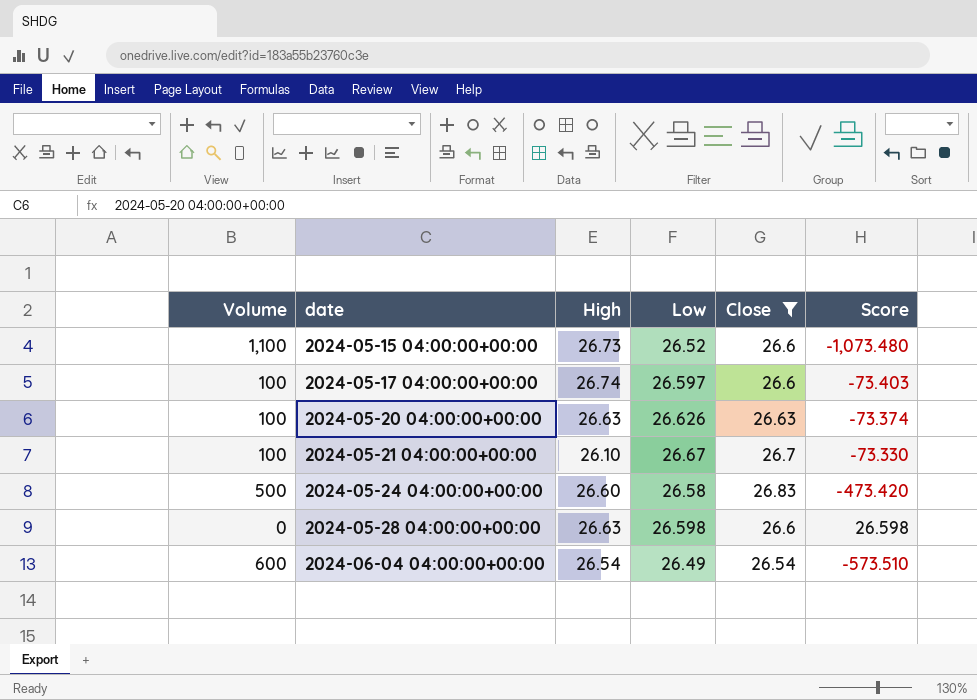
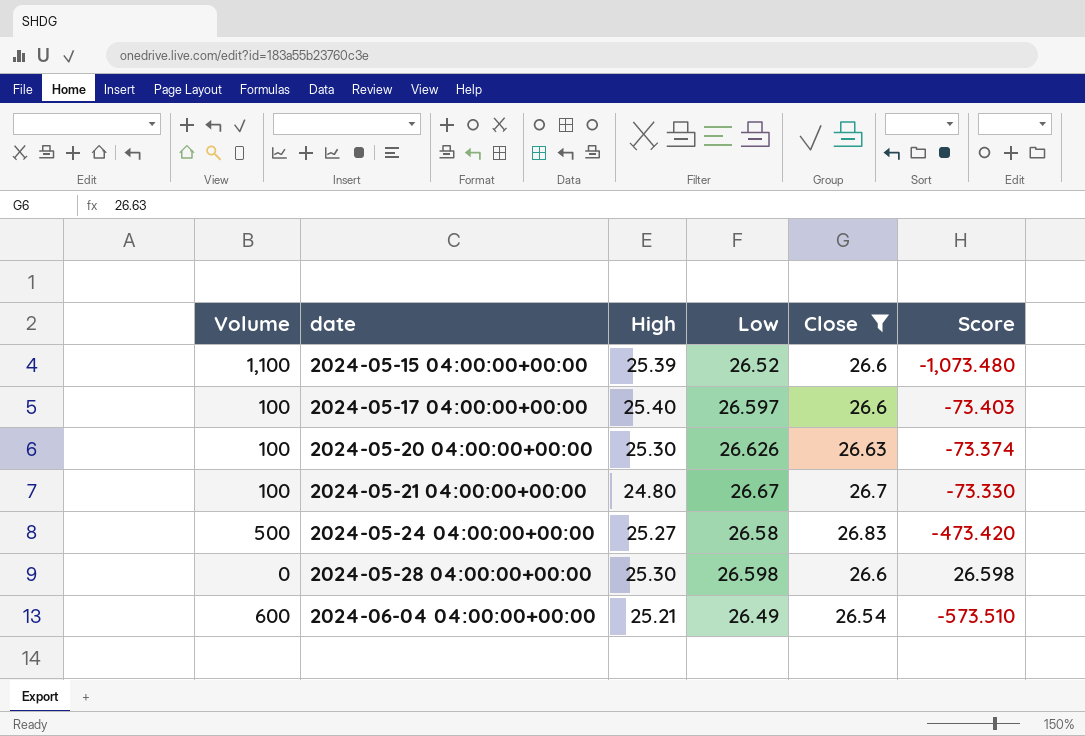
2024-05-15 04:00:00+00:00 | High: 26.73 -> 25.39
2024-05-17 04:00:00+00:00 | High: 26.74 -> 25.40
2024-05-20 04:00:00+00:00 | High: 26.63 -> 25.30
2024-05-21 04:00:00+00:00 | High: 26.10 -> 24.80
2024-05-24 04:00:00+00:00 | High: 26.60 -> 25.27
2024-05-28 04:00:00+00:00 | High: 26.63 -> 25.30
2024-06-04 04:00:00+00:00 | High: 26.54 -> 25.21

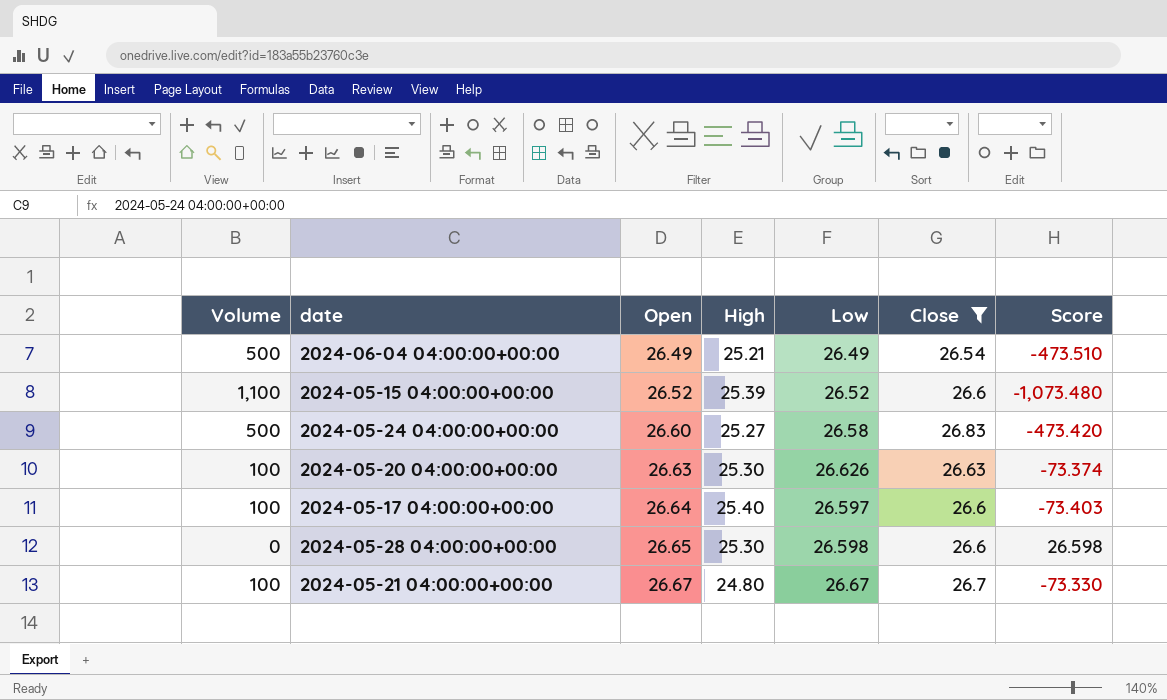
row order: date ascending -> Open ascending
column Open | position: none -> 3
2024-06-04 04:00:00+00:00 | Volume: 600 -> 500
2024-06-04 04:00:00+00:00 | Score: -573.510 -> -473.510

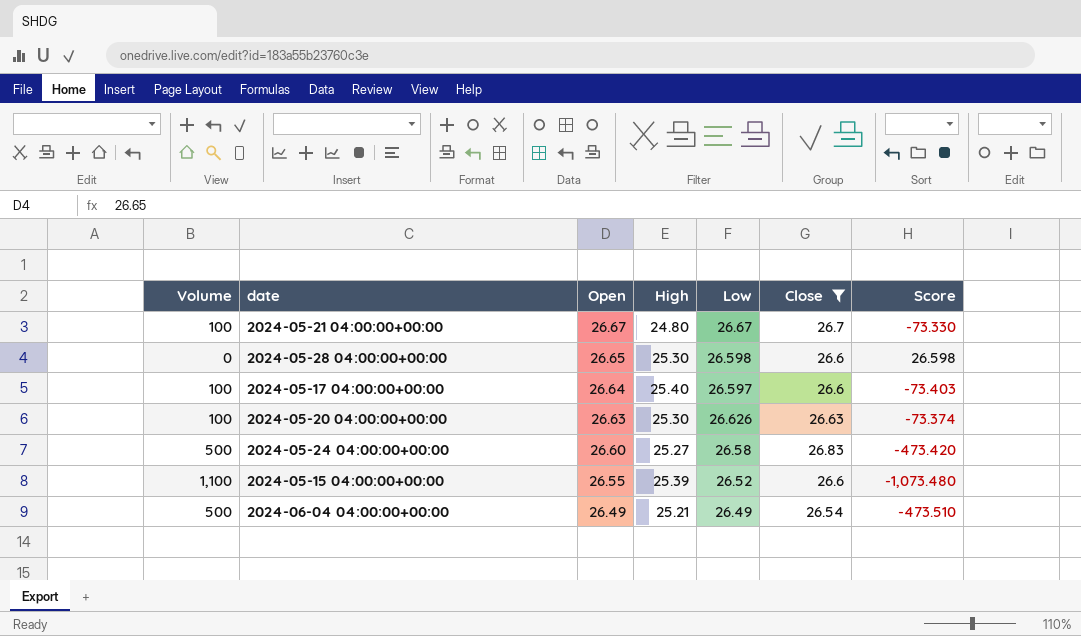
row order: Open ascending -> Open descending
2024-05-15 04:00:00+00:00 | Open: 26.52 -> 26.55

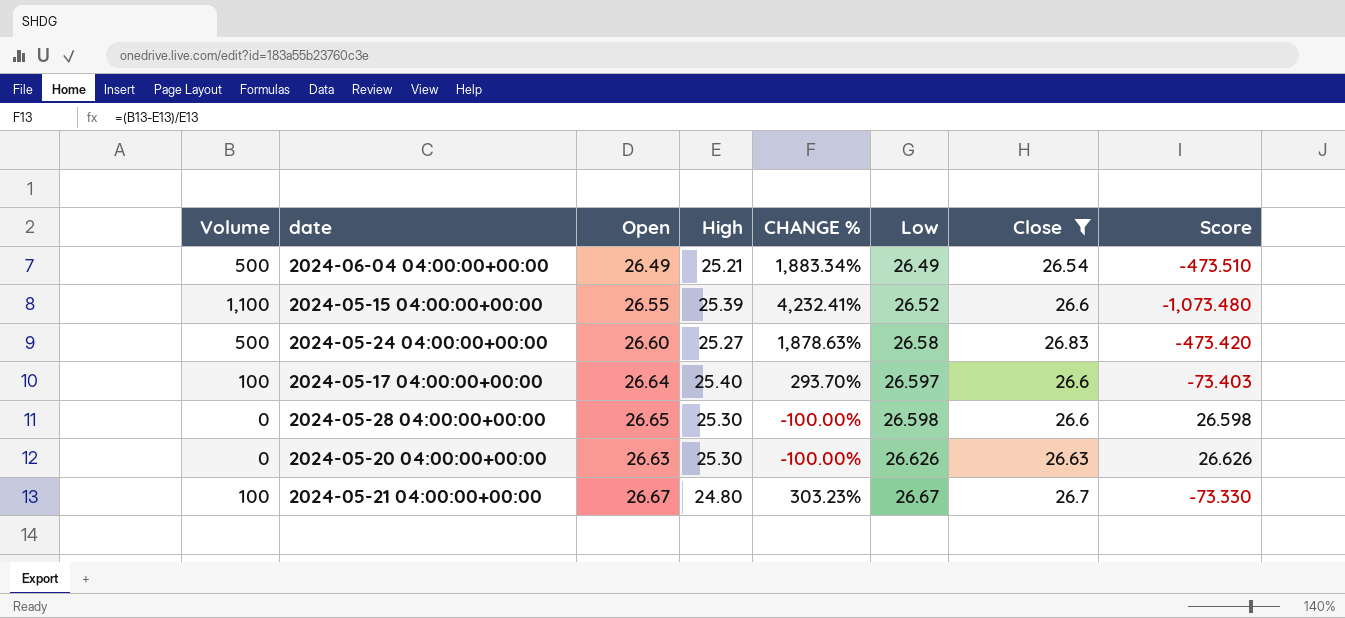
row order: Open descending -> Low ascending
column CHANGE % | formula: none -> ([Volume] - [High]) / [High]
2024-05-20 04:00:00+00:00 | Volume: 100 -> 0
2024-05-20 04:00:00+00:00 | Score: -73.374 -> 26.626

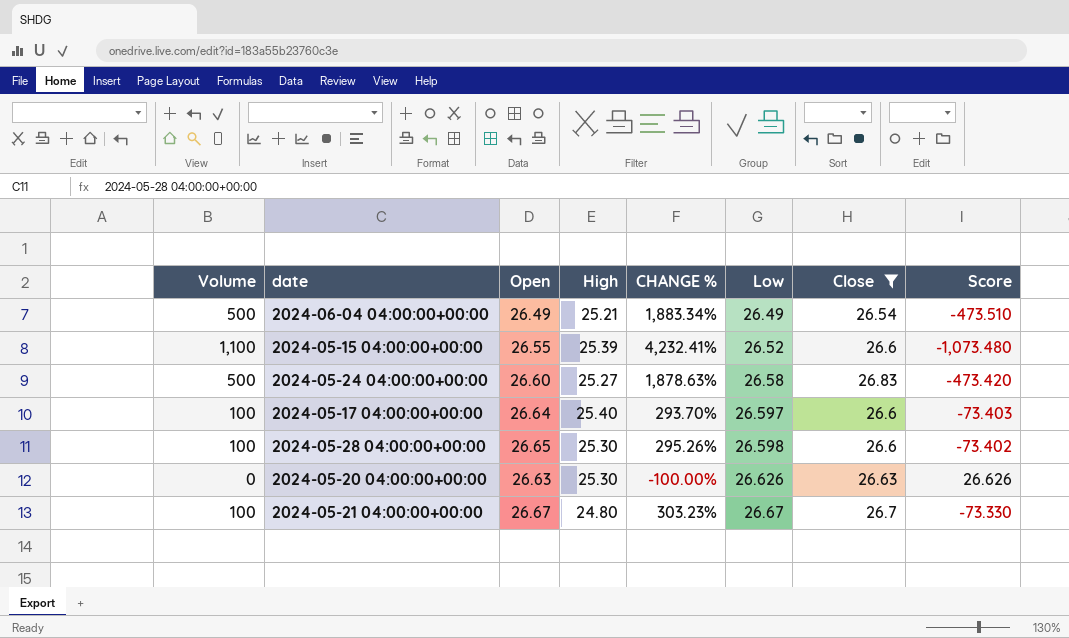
2024-05-28 04:00:00+00:00 | Volume: 0 -> 100
2024-05-28 04:00:00+00:00 | CHANGE %: -100.00% -> 295.26%
2024-05-28 04:00:00+00:00 | Score: 26.598 -> -73.402

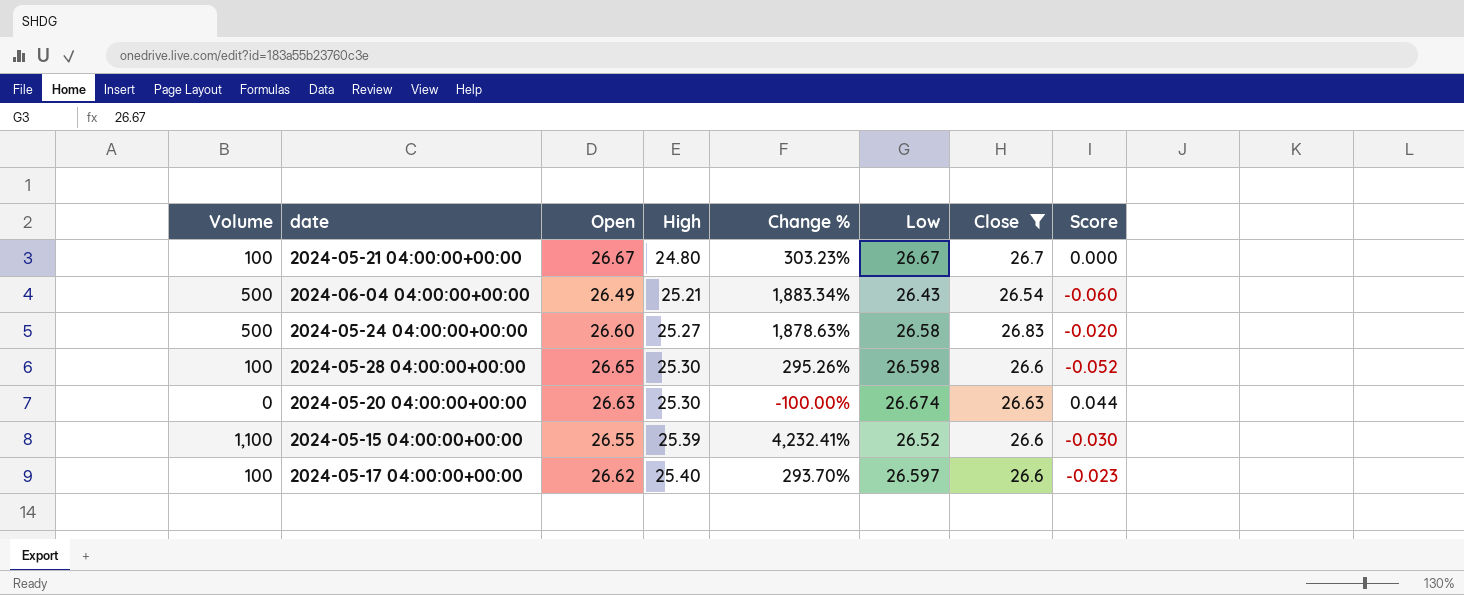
row order: Low ascending -> High ascending
column name: CHANGE % -> Change %
column Score | formula: [Low] - [Volume] -> [Low] - [Open]
2024-06-04 04:00:00+00:00 | Low: 26.49 -> 26.43
2024-05-20 04:00:00+00:00 | Low: 26.626 -> 26.674
2024-05-17 04:00:00+00:00 | Open: 26.64 -> 26.62

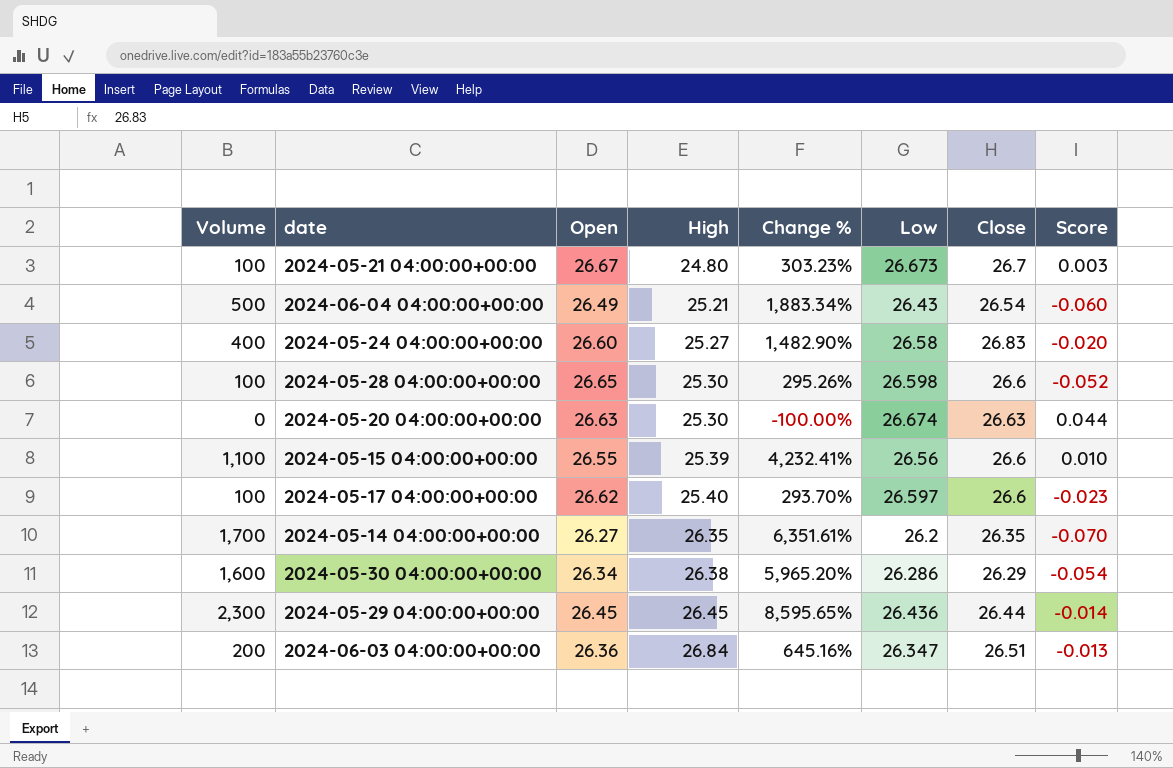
filter: Close >= 26.54 -> none
2024-05-21 04:00:00+00:00 | Low: 26.67 -> 26.673
2024-05-21 04:00:00+00:00 | Score: 0.000 -> 0.003
2024-05-24 04:00:00+00:00 | Volume: 500 -> 400
2024-05-24 04:00:00+00:00 | Change %: 1,878.63% -> 1,482.90%
2024-05-15 04:00:00+00:00 | Low: 26.52 -> 26.56
2024-05-15 04:00:00+00:00 | Score: -0.030 -> 0.010

